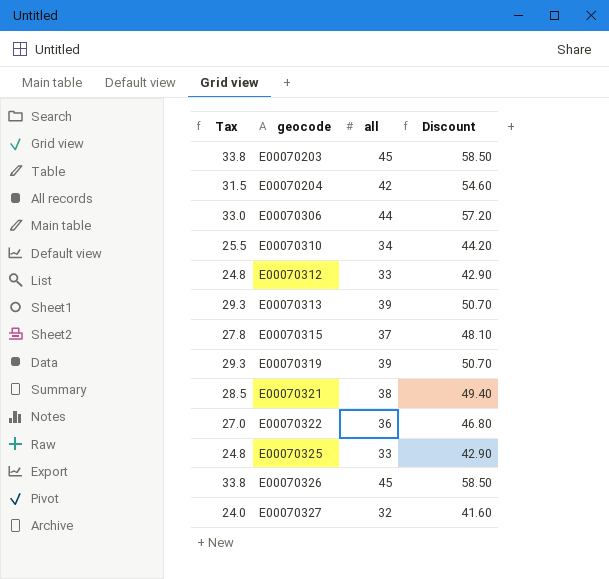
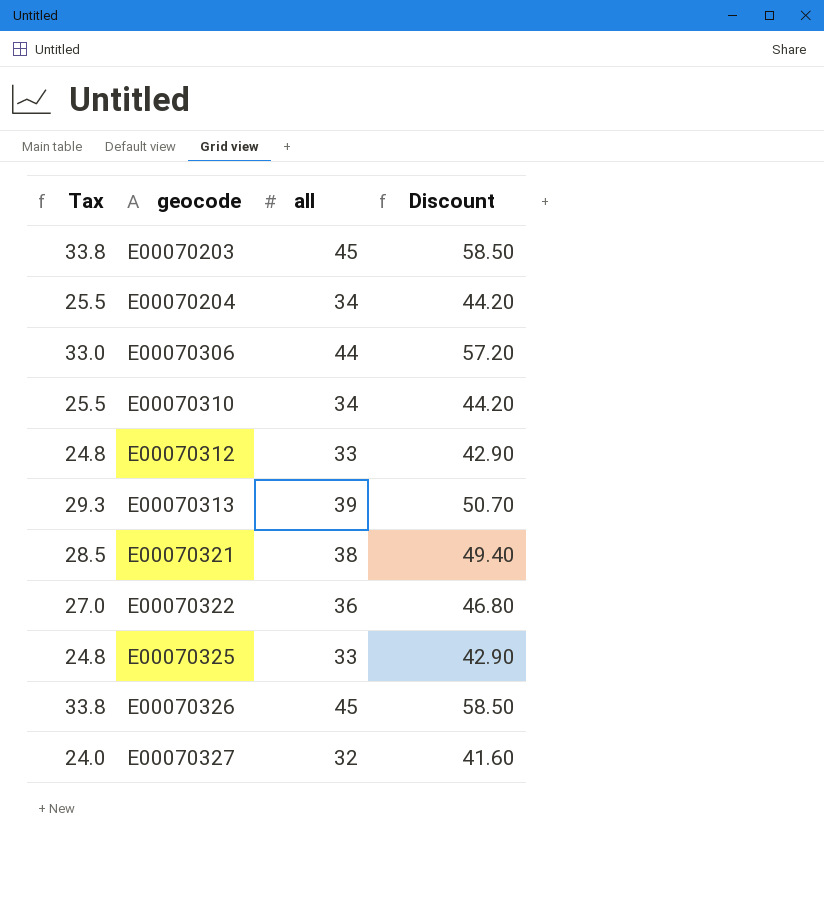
row E00070315: 27.8 | 37 | 48.10 -> none
row E00070319: 29.3 | 39 | 50.70 -> none
E00070204 | Tax: 31.5 -> 25.5
E00070204 | all: 42 -> 34
E00070204 | Discount: 54.60 -> 44.20

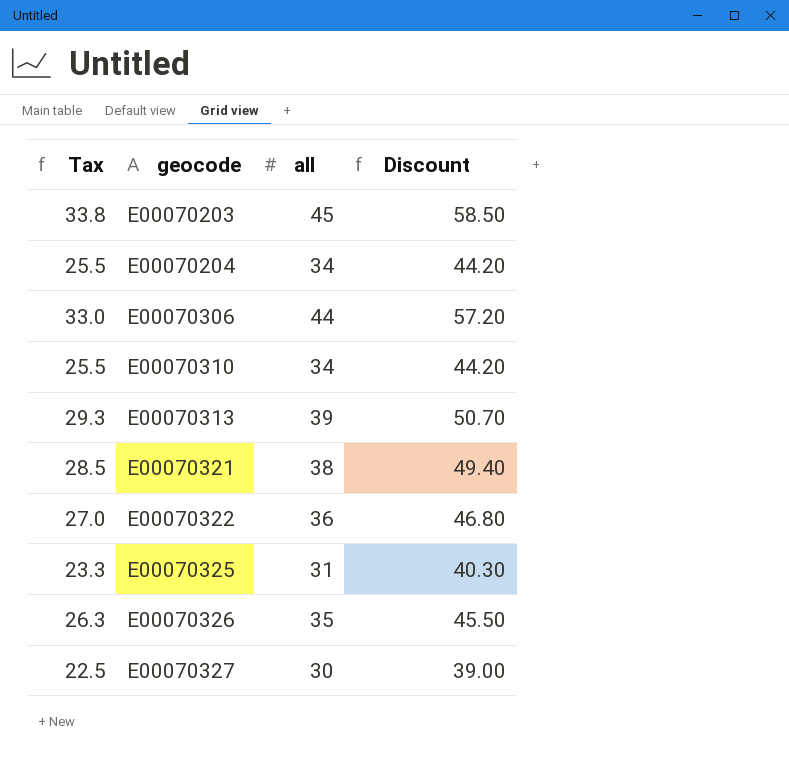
row E00070312: 24.8 | 33 | 42.90 -> none
E00070325 | Tax: 24.8 -> 23.3
E00070325 | all: 33 -> 31
E00070325 | Discount: 42.90 -> 40.30
E00070326 | Tax: 33.8 -> 26.3
E00070326 | all: 45 -> 35
E00070326 | Discount: 58.50 -> 45.50
E00070327 | Tax: 24.0 -> 22.5
E00070327 | all: 32 -> 30
E00070327 | Discount: 41.60 -> 39.00

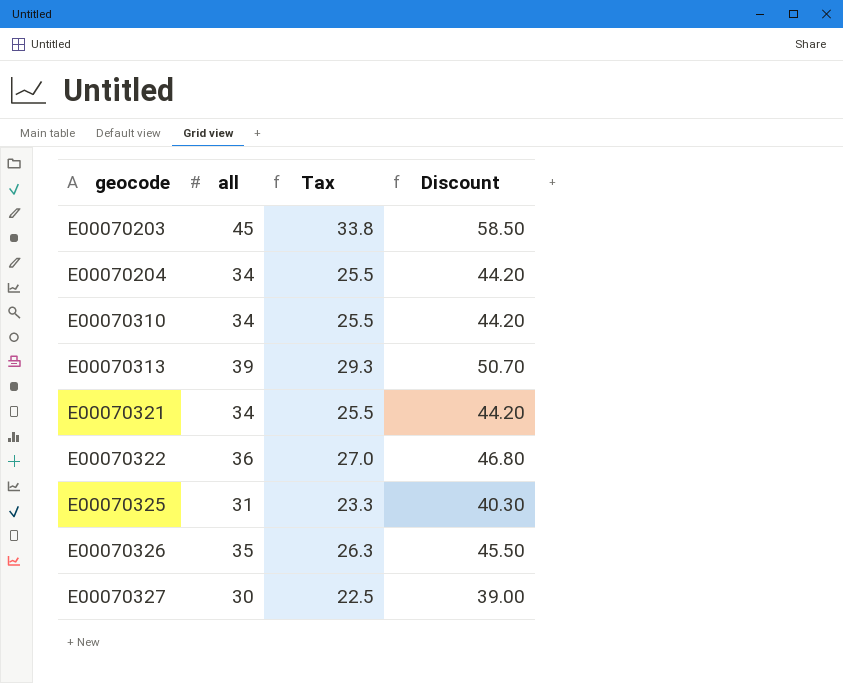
column Tax | position: 1 -> 3
row E00070306: 33.0 | 44 | 57.20 -> none
E00070321 | all: 38 -> 34
E00070321 | Tax: 28.5 -> 25.5
E00070321 | Discount: 49.40 -> 44.20

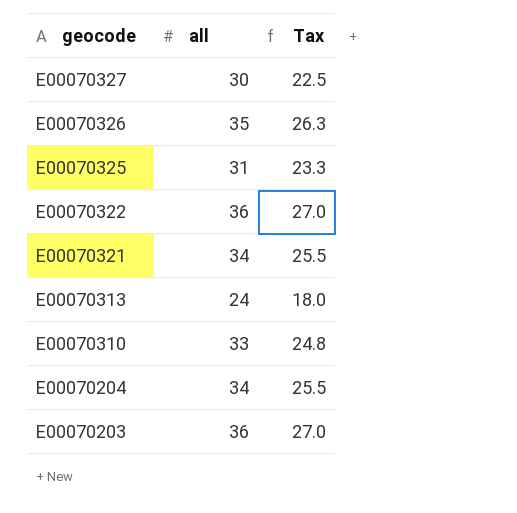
row order: geocode ascending -> geocode descending
column Discount | formula: [all] * 1.3 -> none
E00070313 | all: 39 -> 24
E00070313 | Tax: 29.3 -> 18.0
E00070310 | all: 34 -> 33
E00070310 | Tax: 25.5 -> 24.8
E00070203 | all: 45 -> 36
E00070203 | Tax: 33.8 -> 27.0

